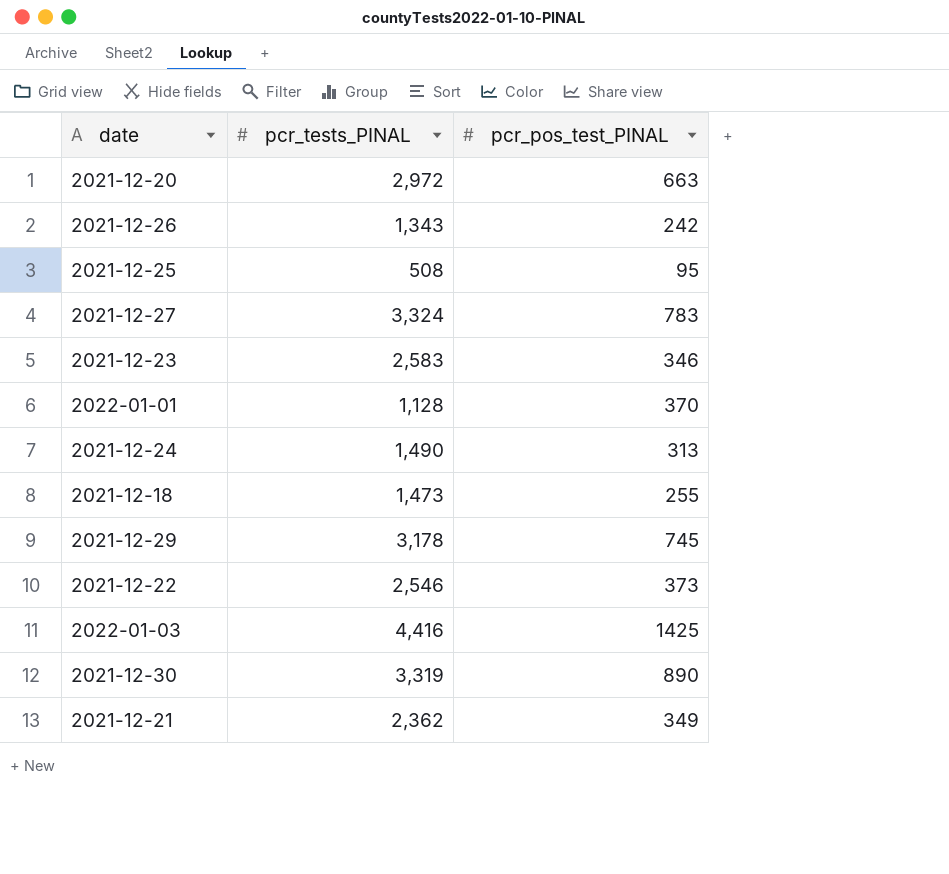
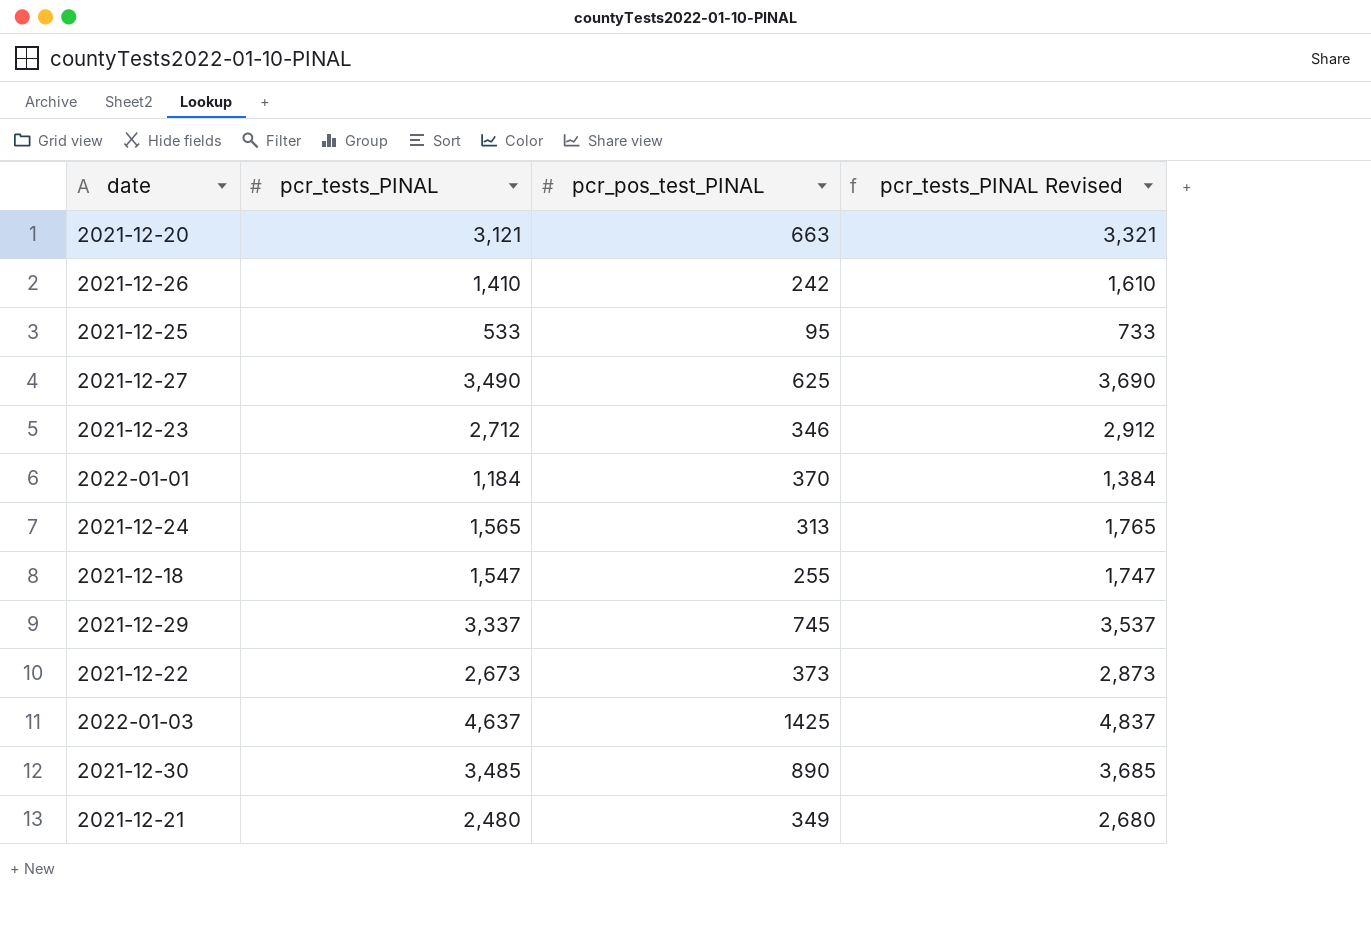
column pcr_tests_PINAL Revised | formula: none -> [pcr_tests_PINAL] + 200
2021-12-20 | pcr_tests_PINAL: 2,972 -> 3,121
2021-12-26 | pcr_tests_PINAL: 1,343 -> 1,410
2021-12-25 | pcr_tests_PINAL: 508 -> 533
2021-12-27 | pcr_tests_PINAL: 3,324 -> 3,490
2021-12-27 | pcr_pos_test_PINAL: 783 -> 625
2021-12-23 | pcr_tests_PINAL: 2,583 -> 2,712
2022-01-01 | pcr_tests_PINAL: 1,128 -> 1,184
2021-12-24 | pcr_tests_PINAL: 1,490 -> 1,565
2021-12-18 | pcr_tests_PINAL: 1,473 -> 1,547
2021-12-29 | pcr_tests_PINAL: 3,178 -> 3,337
2021-12-22 | pcr_tests_PINAL: 2,546 -> 2,673
2022-01-03 | pcr_tests_PINAL: 4,416 -> 4,637
2021-12-30 | pcr_tests_PINAL: 3,319 -> 3,485
2021-12-21 | pcr_tests_PINAL: 2,362 -> 2,480

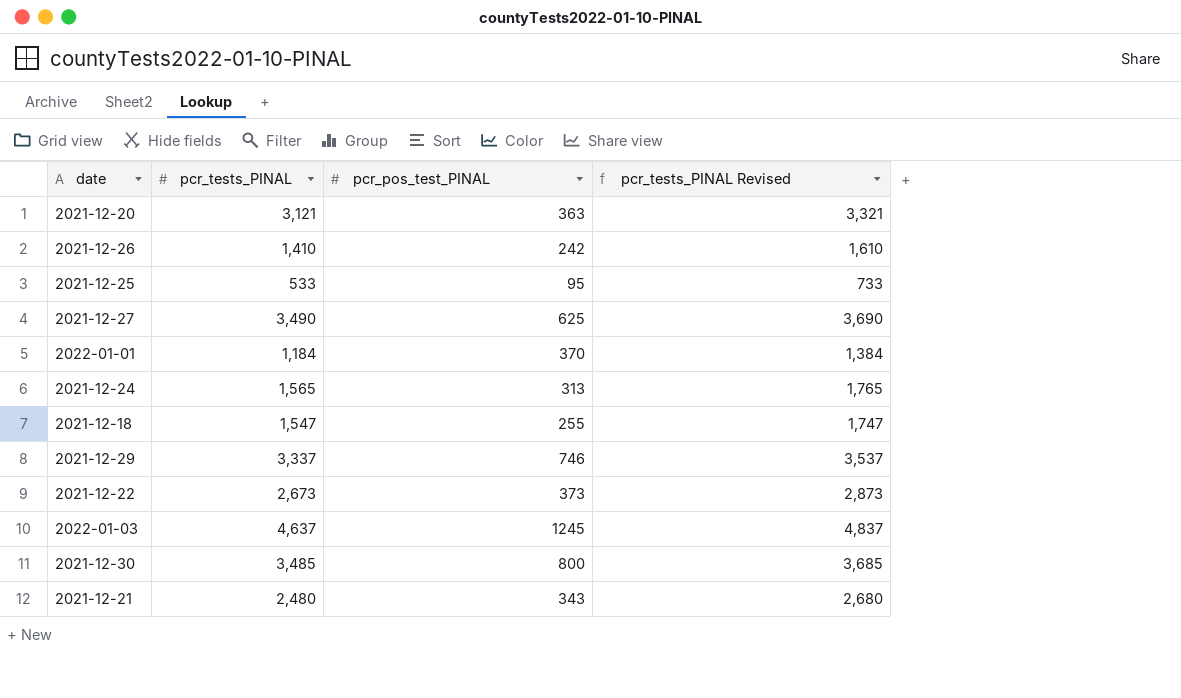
row 2021-12-23: 2,712 | 346 | 2,912 -> none
2021-12-20 | pcr_pos_test_PINAL: 663 -> 363
2021-12-29 | pcr_pos_test_PINAL: 745 -> 746
2022-01-03 | pcr_pos_test_PINAL: 1425 -> 1245
2021-12-30 | pcr_pos_test_PINAL: 890 -> 800
2021-12-21 | pcr_pos_test_PINAL: 349 -> 343

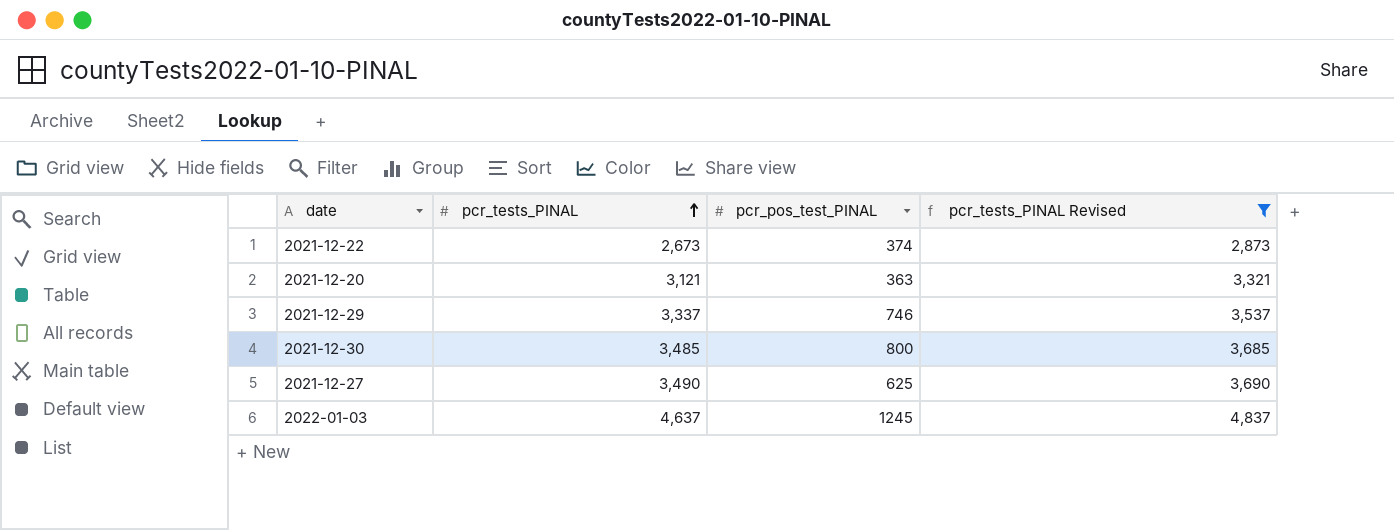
filter: none -> pcr_tests_PINAL Revised >= 2,873
row order: none -> pcr_tests_PINAL ascending
2021-12-22 | pcr_pos_test_PINAL: 373 -> 374

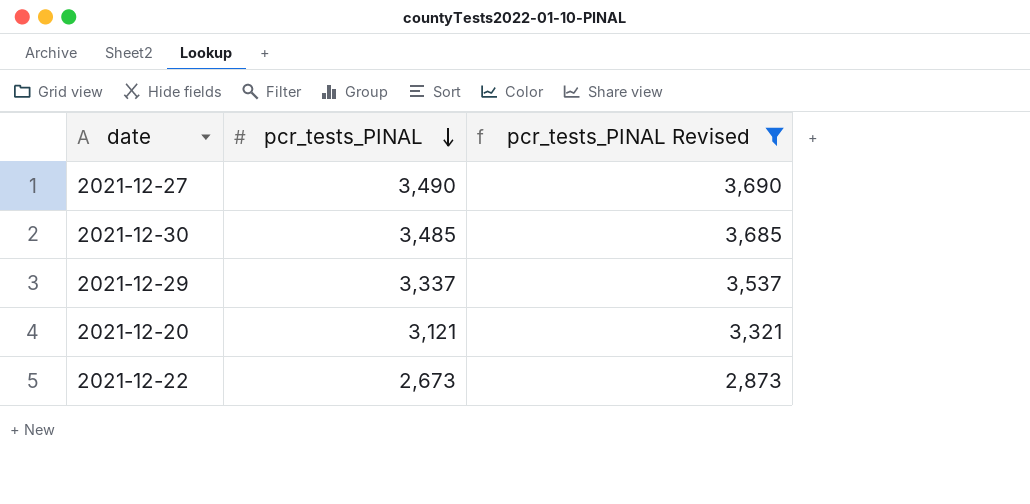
row order: pcr_tests_PINAL ascending -> pcr_tests_PINAL descending
column pcr_pos_test_PINAL | position: 3 -> none
row 2022-01-03: 4,637 | 1245 | 4,837 -> none

